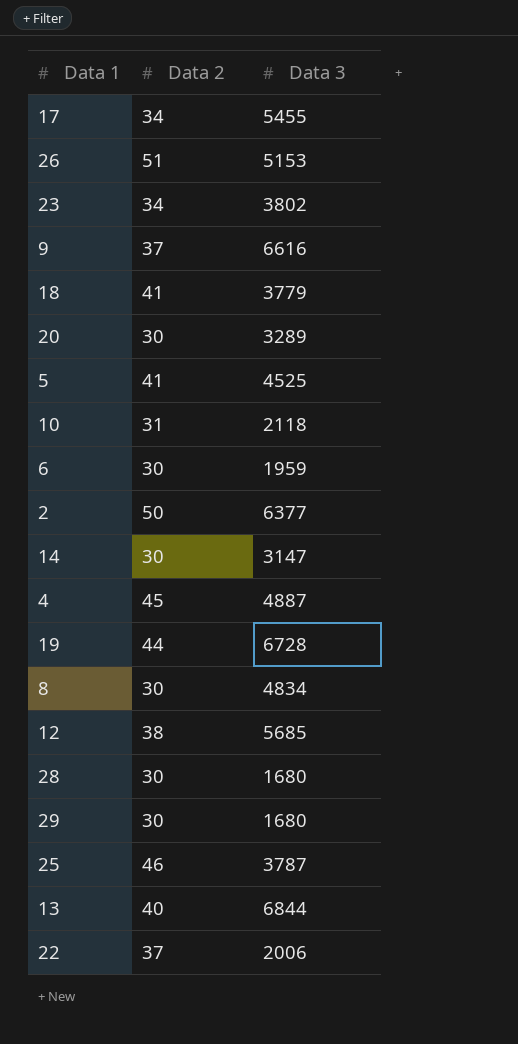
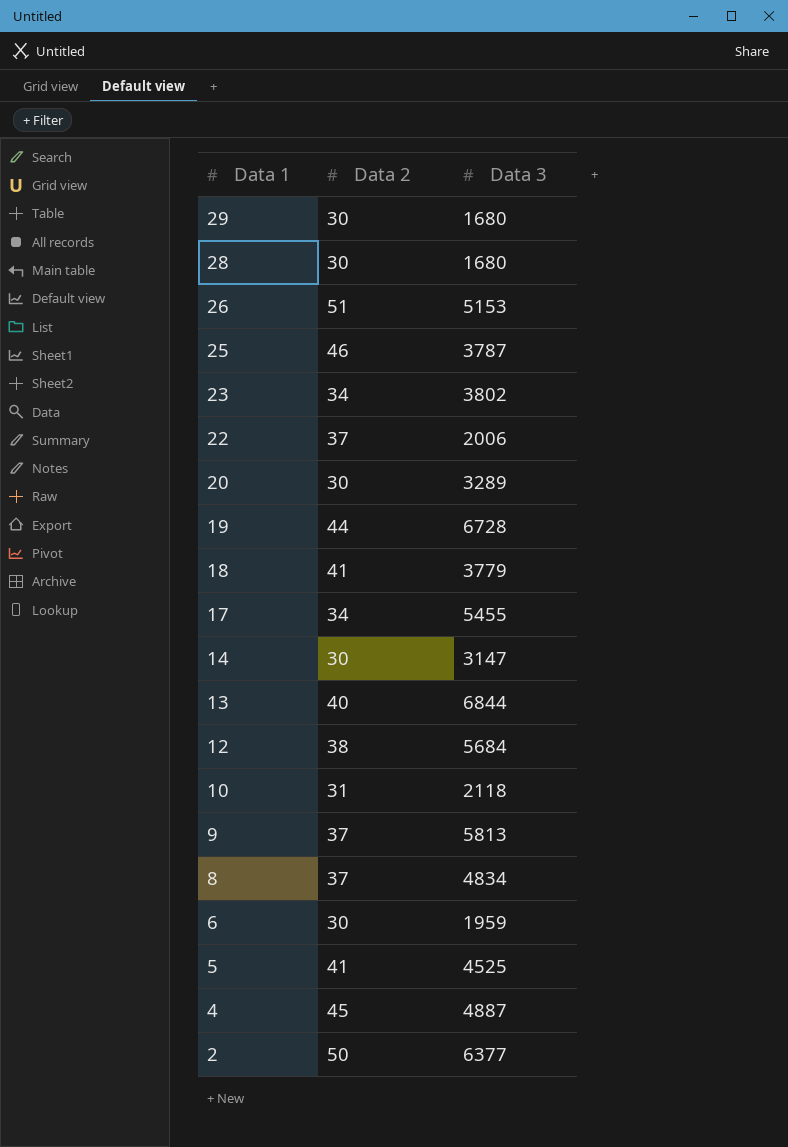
row order: none -> Data 1 descending
12 | Data 3: 5685 -> 5684
9 | Data 3: 6616 -> 5813
8 | Data 2: 30 -> 37

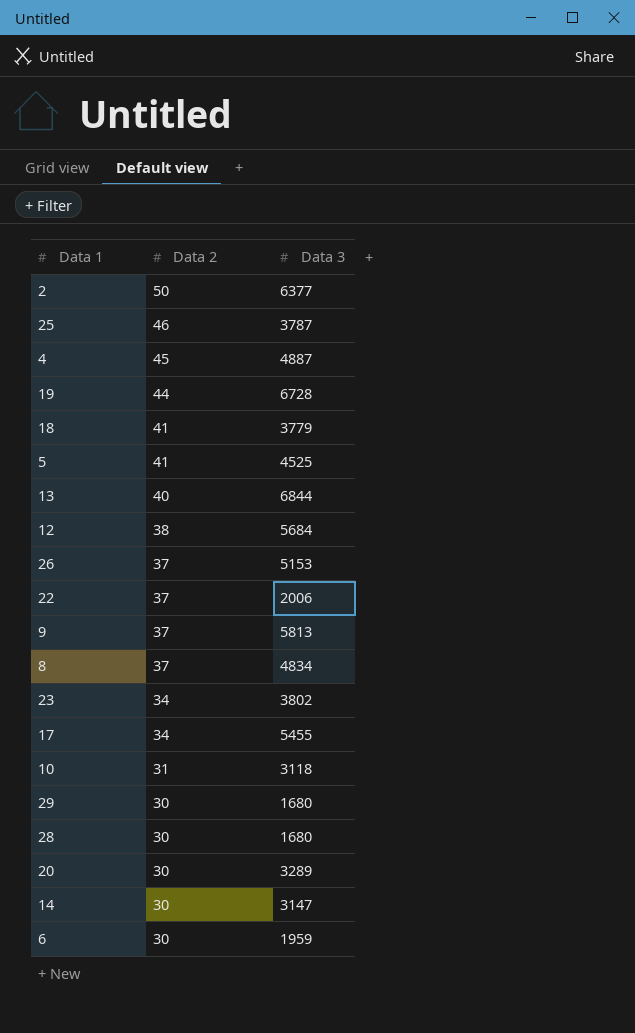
row order: Data 1 descending -> Data 2 descending
26 | Data 2: 51 -> 37
10 | Data 3: 2118 -> 3118

